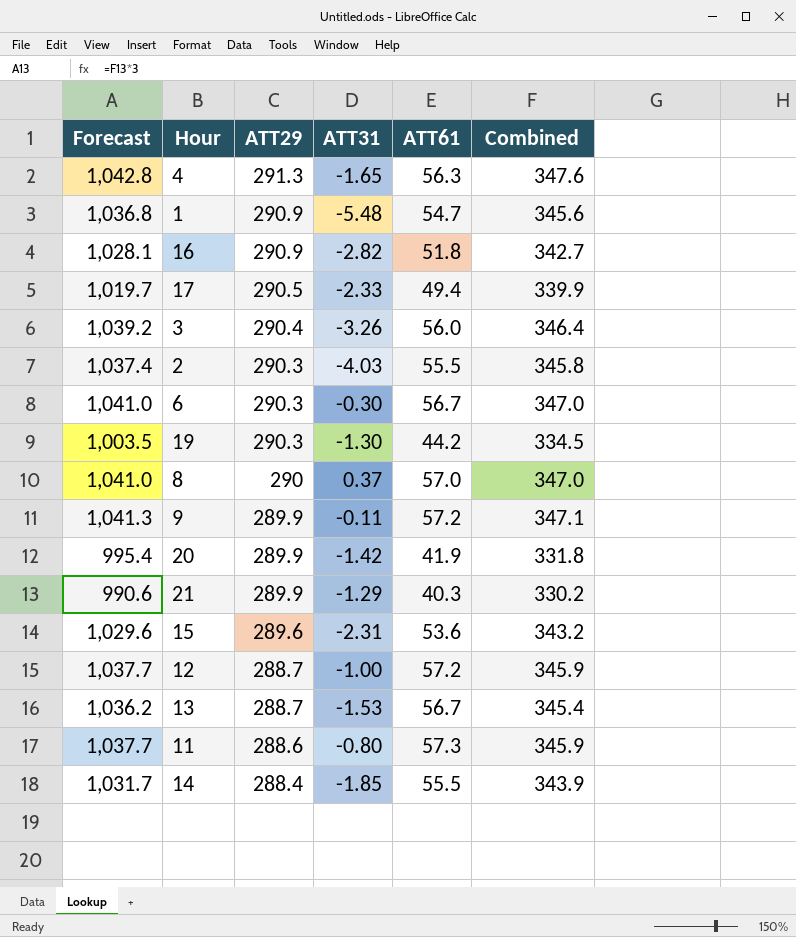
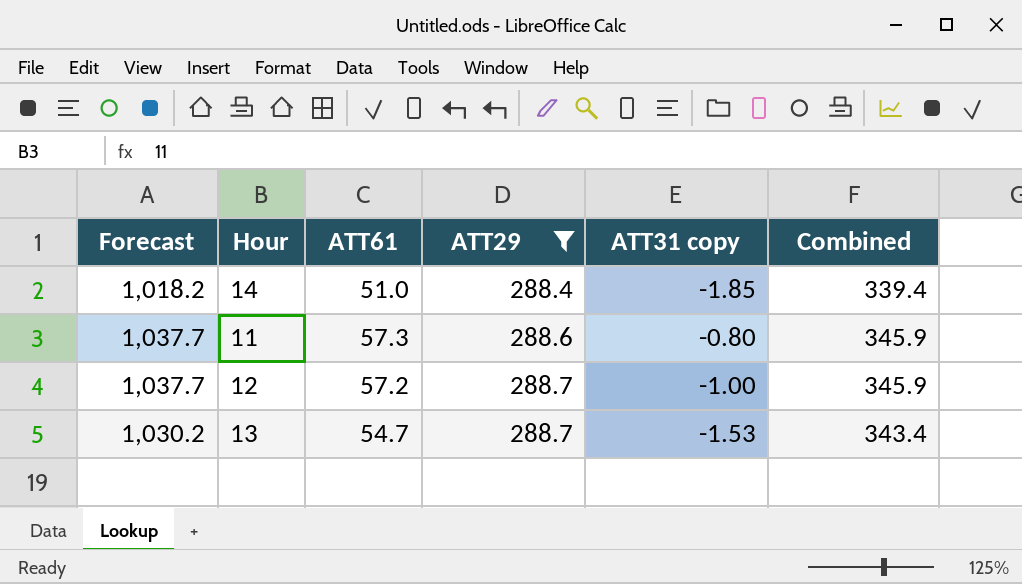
filter: none -> ATT29 <= 288.7
row order: ATT29 descending -> ATT29 ascending
column ATT61 | position: 5 -> 3
column name: ATT31 -> ATT31 copy
14 | Forecast: 1,031.7 -> 1,018.2
14 | ATT61: 55.5 -> 51.0
14 | Combined: 343.9 -> 339.4
13 | Forecast: 1,036.2 -> 1,030.2
13 | ATT61: 56.7 -> 54.7
13 | Combined: 345.4 -> 343.4

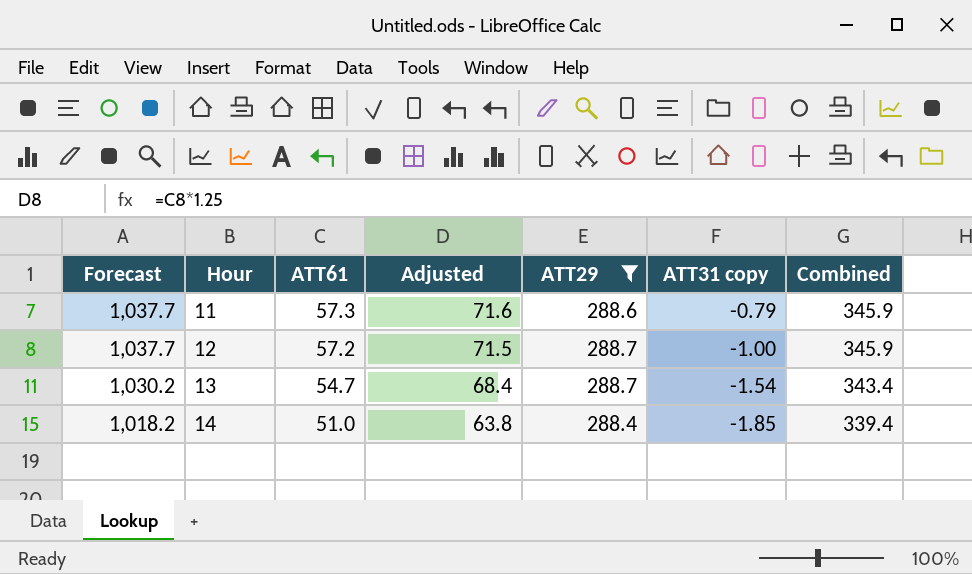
row order: ATT29 ascending -> Forecast descending
column Adjusted | formula: none -> [ATT61] * 1.25
11 | ATT31 copy: -0.80 -> -0.79
13 | ATT31 copy: -1.53 -> -1.54

